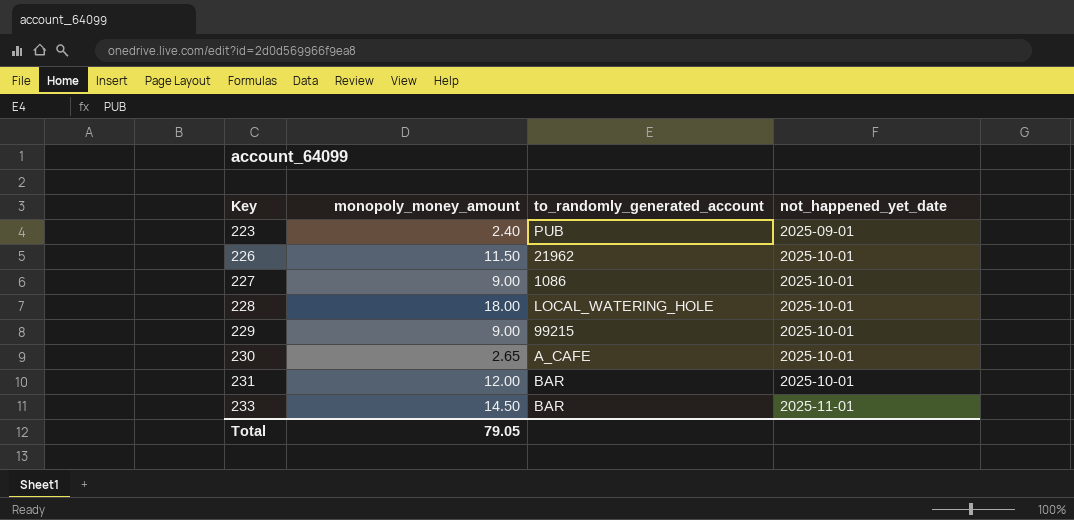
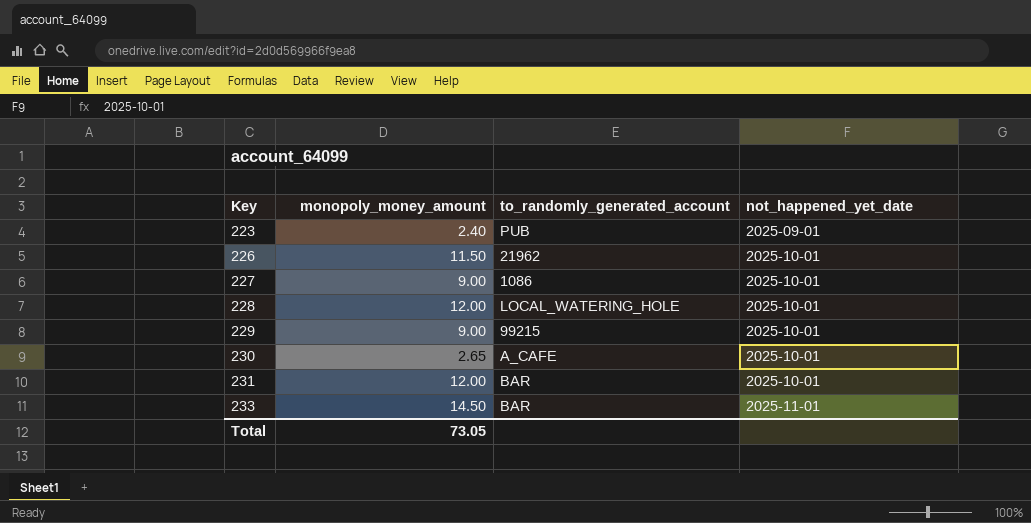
228 | monopoly_money_amount: 18.00 -> 12.00
Total | monopoly_money_amount: 79.05 -> 73.05

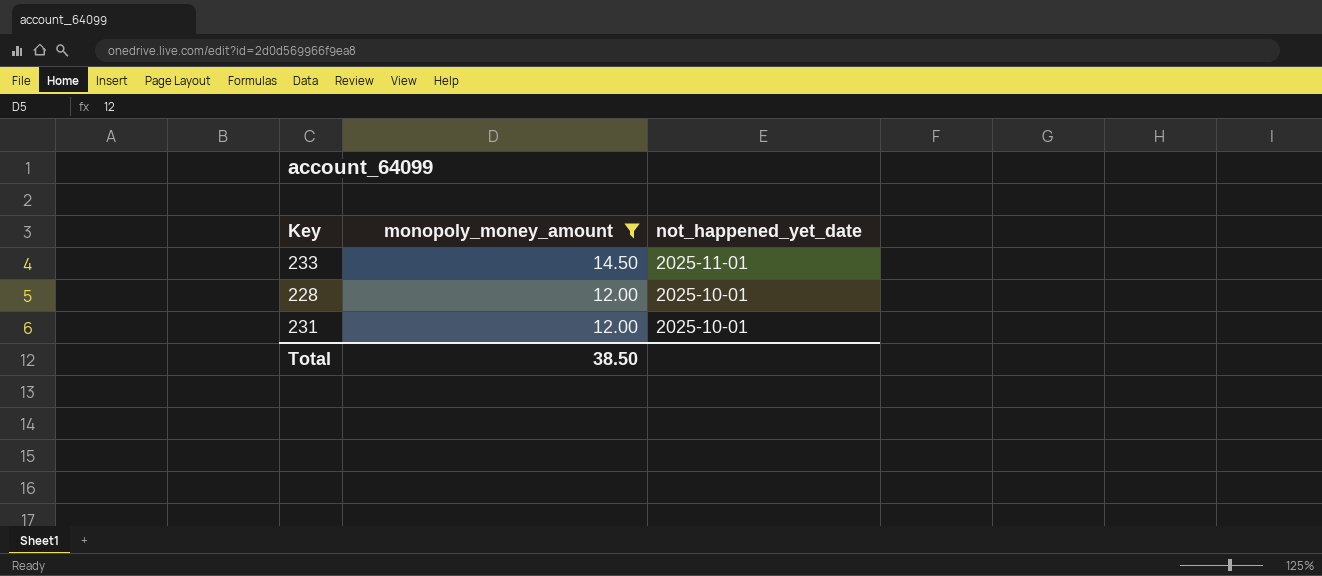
filter: none -> monopoly_money_amount >= 12.00
row order: Key ascending -> monopoly_money_amount descending
column to_randomly_generated_account | position: 3 -> none
Total | monopoly_money_amount: 73.05 -> 38.50

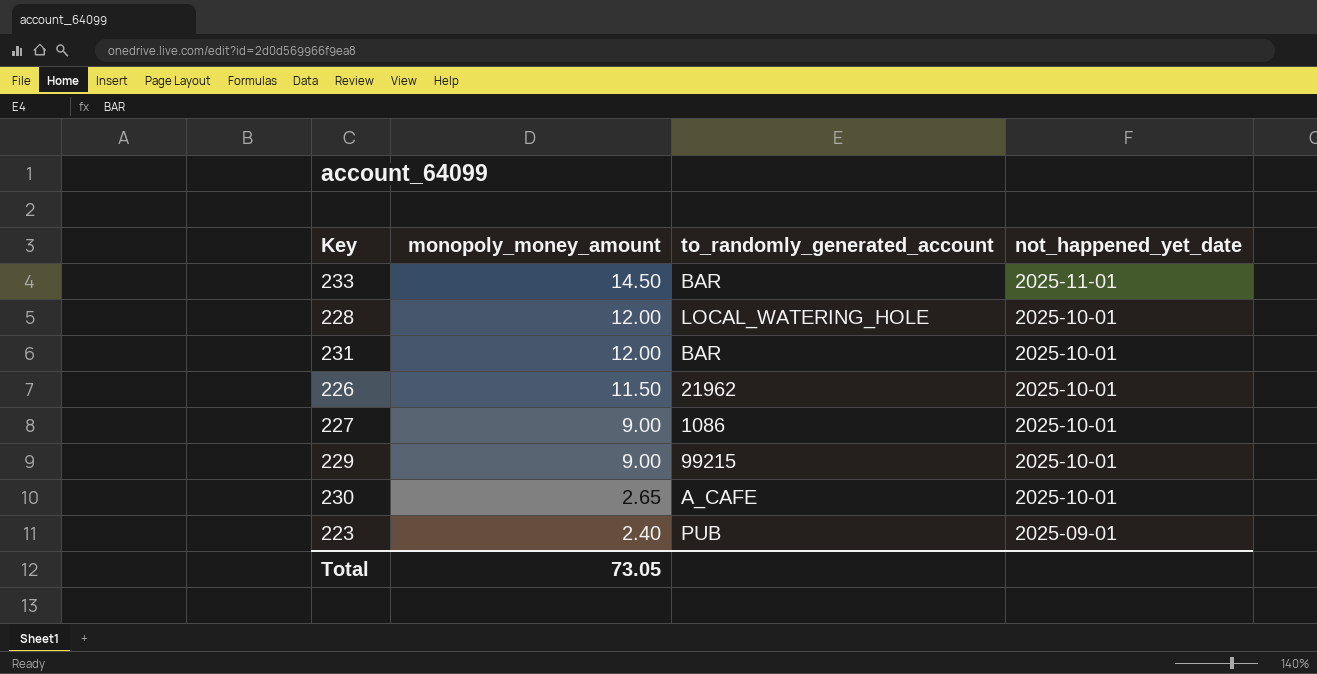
filter: monopoly_money_amount >= 12.00 -> none
column to_randomly_generated_account | position: none -> 3
Total | monopoly_money_amount: 38.50 -> 73.05

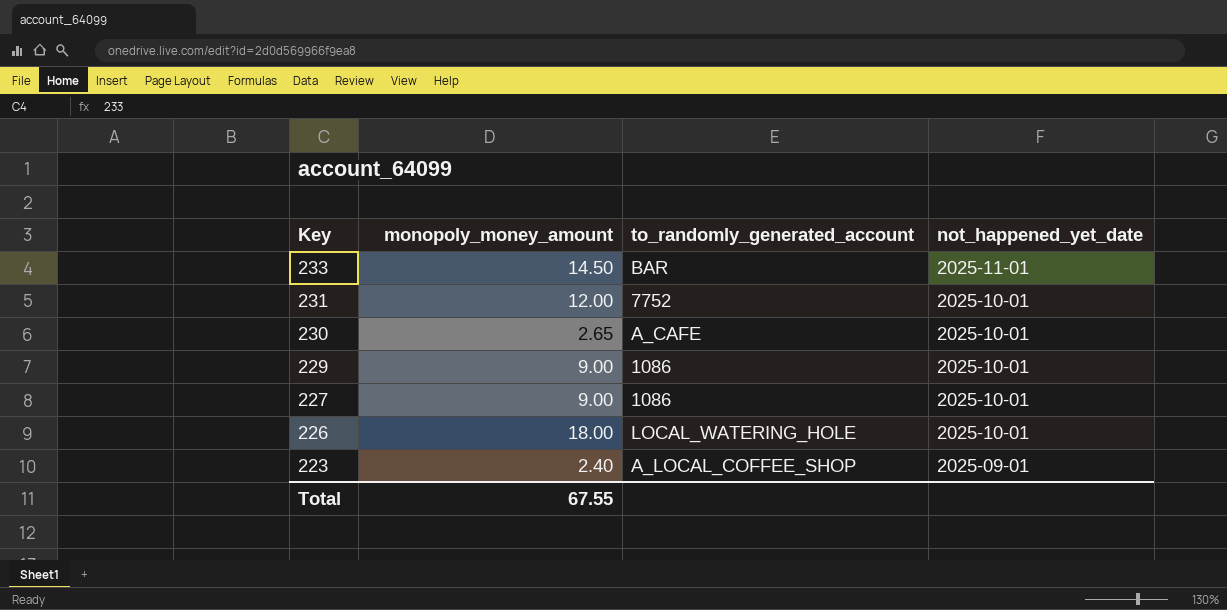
row order: monopoly_money_amount descending -> Key descending
row 228: 12.00 | LOCAL_WATERING_HOLE | 2025-10-01 -> none
231 | to_randomly_generated_account: BAR -> 7752
229 | to_randomly_generated_account: 99215 -> 1086
226 | monopoly_money_amount: 11.50 -> 18.00
226 | to_randomly_generated_account: 21962 -> LOCAL_WATERING_HOLE
223 | to_randomly_generated_account: PUB -> A_LOCAL_COFFEE_SHOP
Total | monopoly_money_amount: 73.05 -> 67.55

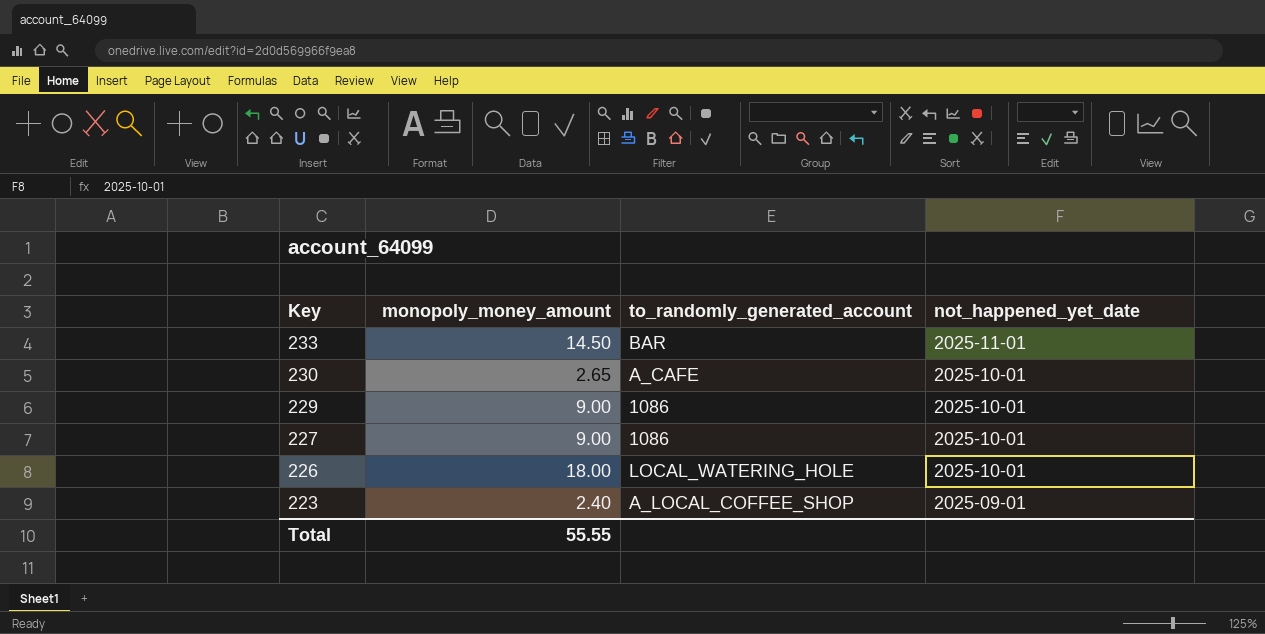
row 231: 12.00 | 7752 | 2025-10-01 -> none
Total | monopoly_money_amount: 67.55 -> 55.55

